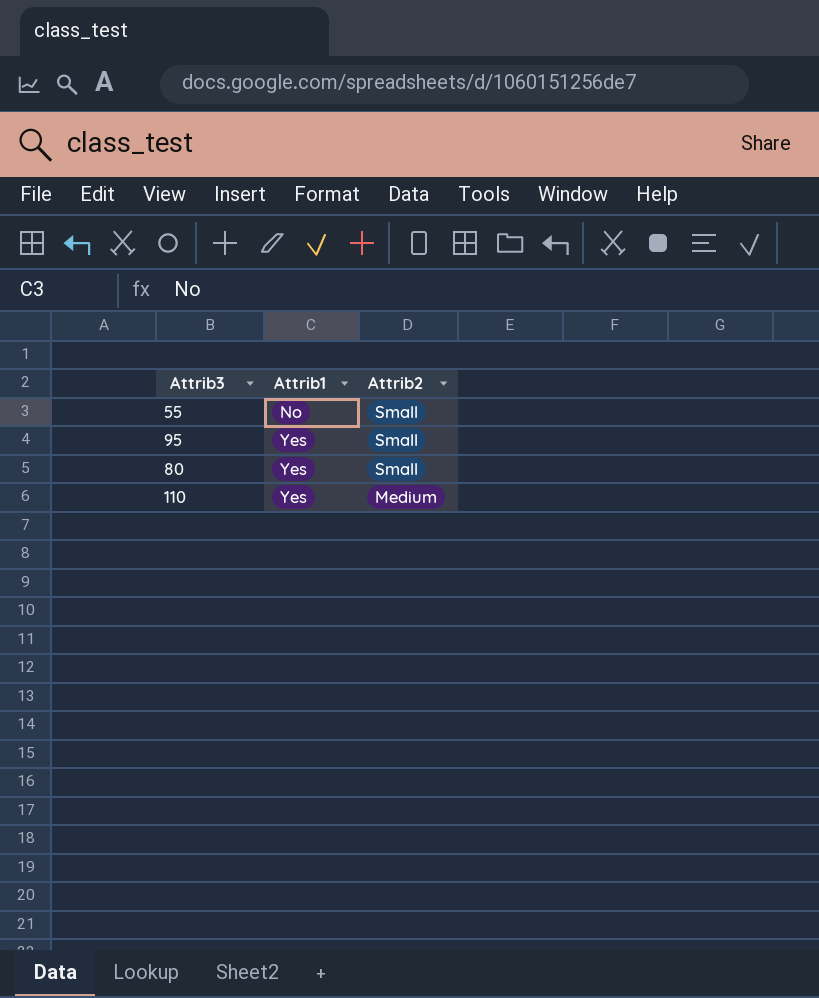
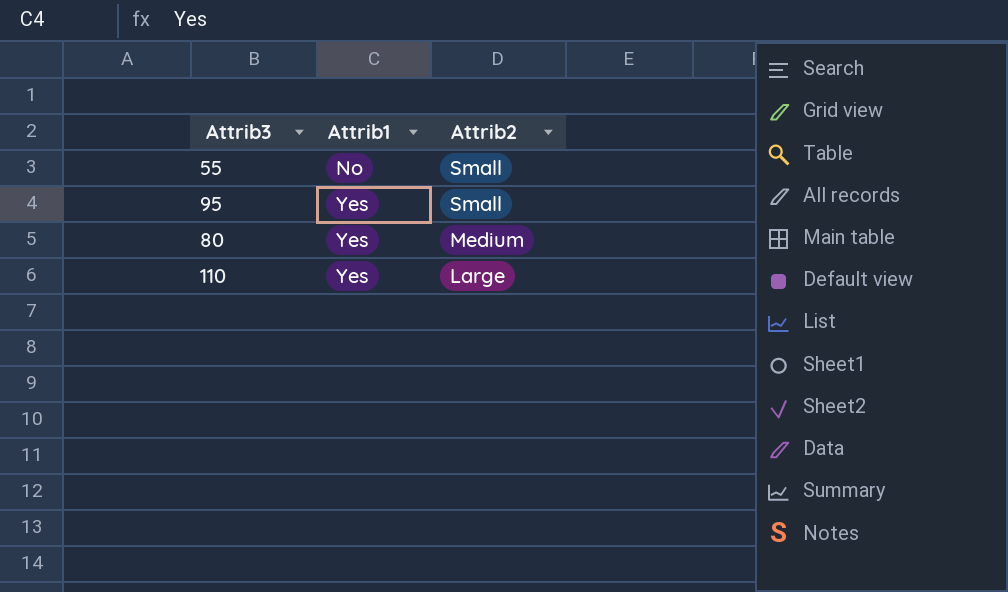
80 | Attrib2: Small -> Medium
110 | Attrib2: Medium -> Large

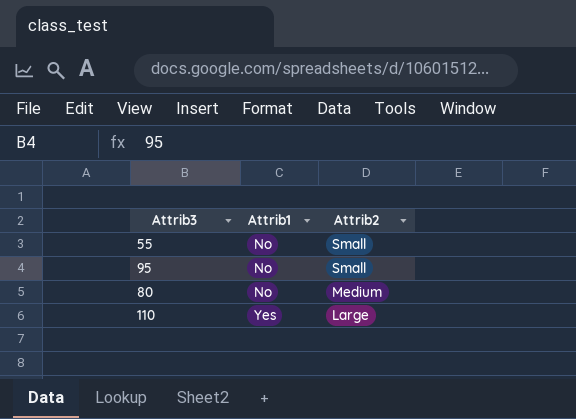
95 | Attrib1: Yes -> No
80 | Attrib1: Yes -> No

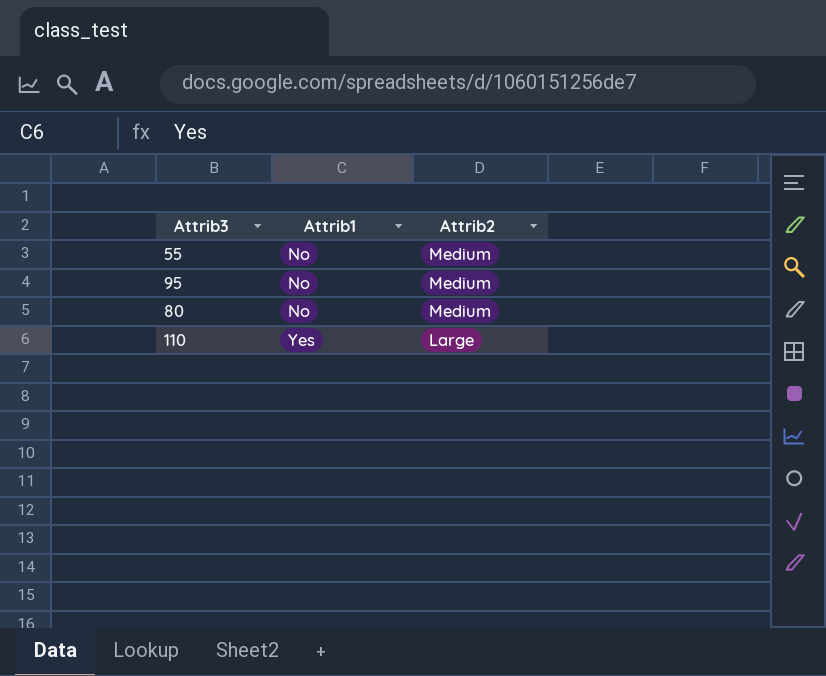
55 | Attrib2: Small -> Medium
95 | Attrib2: Small -> Medium

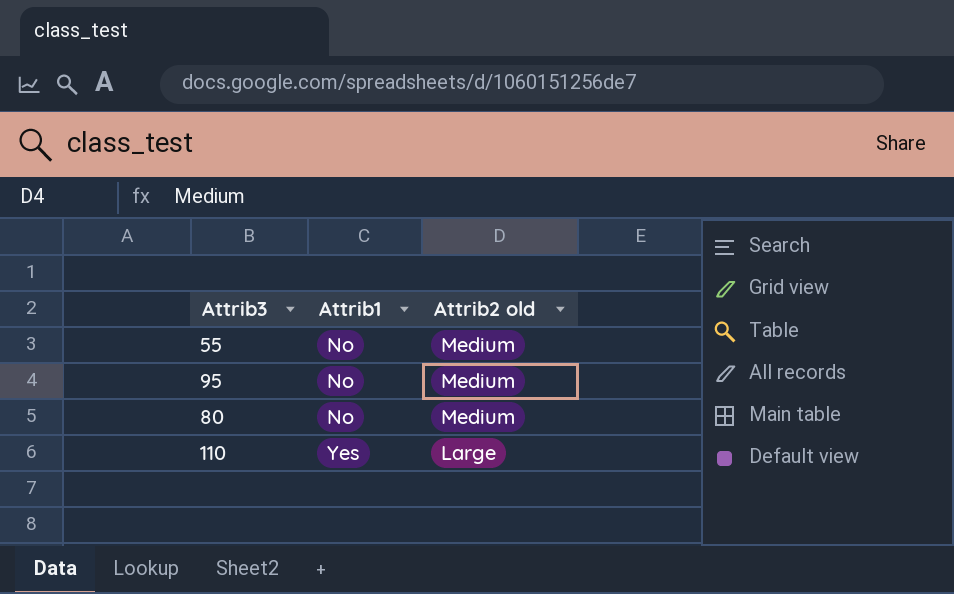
column name: Attrib2 -> Attrib2 old

